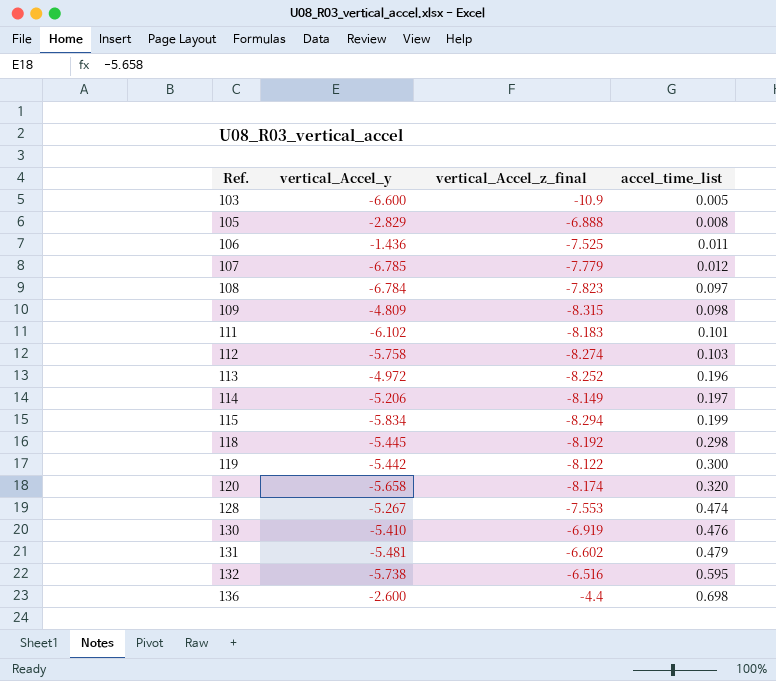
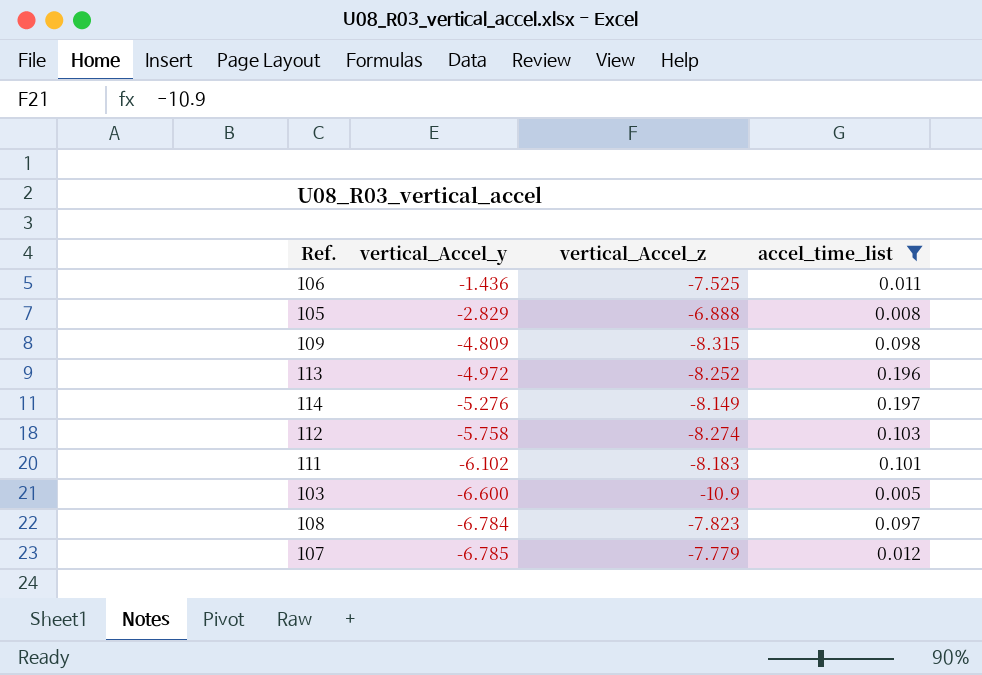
filter: none -> accel_time_list <= 0.197
row order: Ref. ascending -> vertical_Accel_y descending
column name: vertical_Accel_z_final -> vertical_Accel_z
114 | vertical_Accel_y: -5.206 -> -5.276

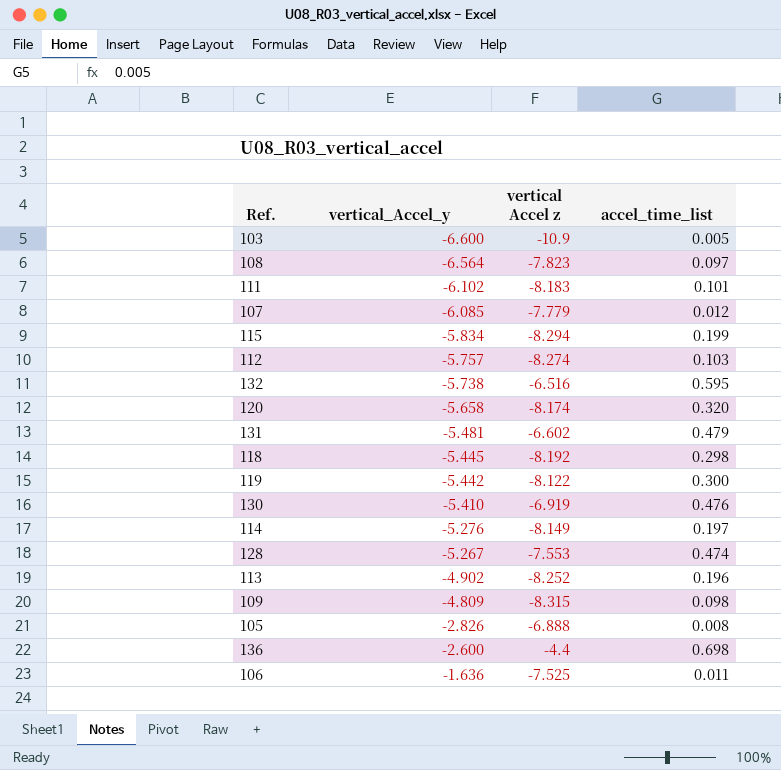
filter: accel_time_list <= 0.197 -> none
row order: vertical_Accel_y descending -> vertical_Accel_y ascending
column name: vertical_Accel_z -> vertical Accel z
108 | vertical_Accel_y: -6.784 -> -6.564
107 | vertical_Accel_y: -6.785 -> -6.085
112 | vertical_Accel_y: -5.758 -> -5.757
113 | vertical_Accel_y: -4.972 -> -4.902
105 | vertical_Accel_y: -2.829 -> -2.826
106 | vertical_Accel_y: -1.436 -> -1.636

